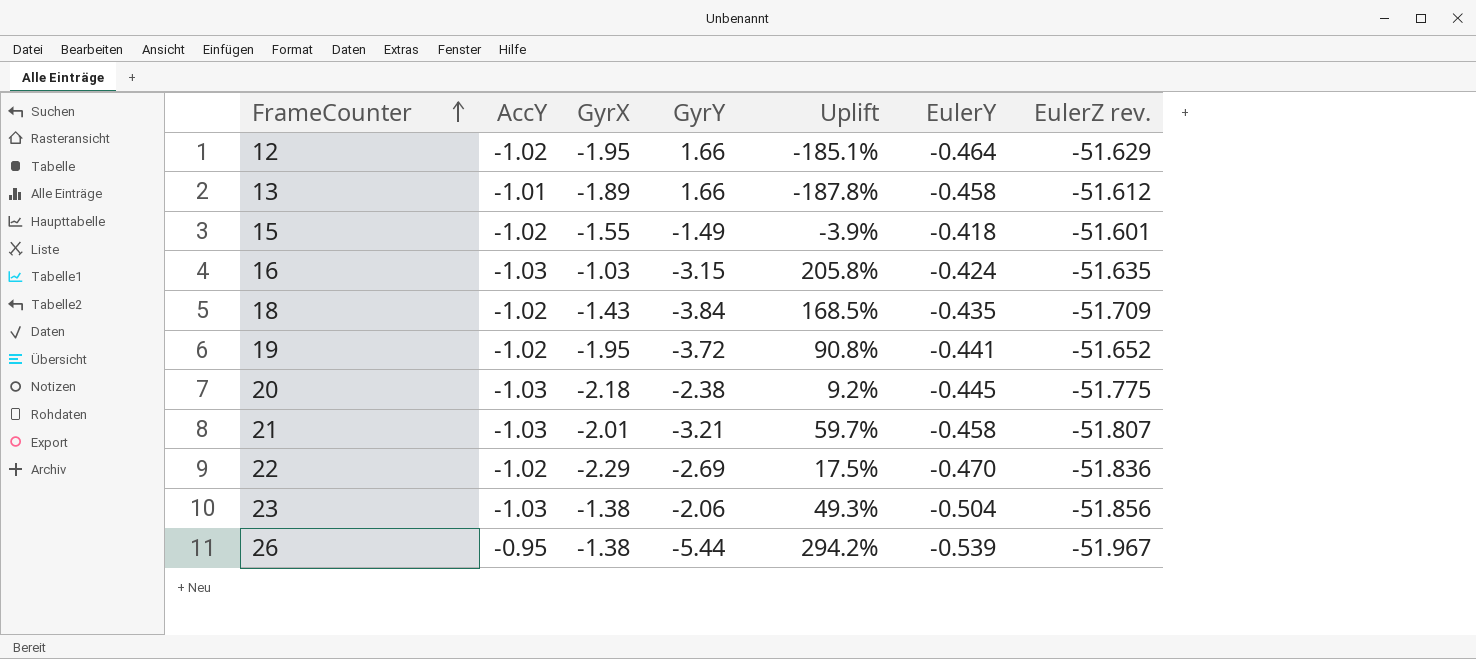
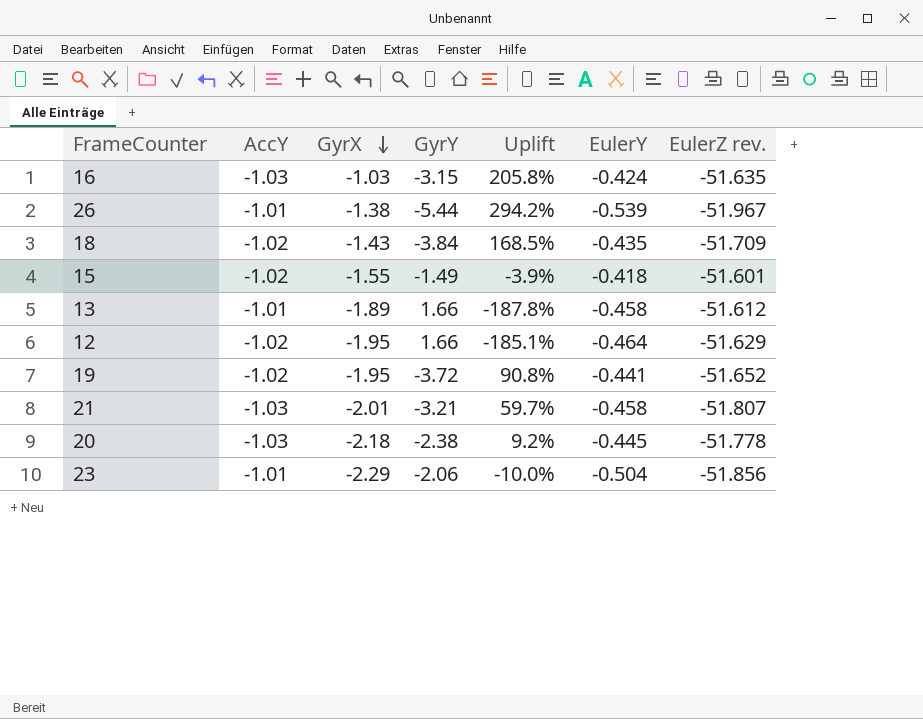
row order: FrameCounter ascending -> GyrX descending
row 22: -1.02 | -2.29 | -2.69 | 17.5% | -0.470 | -51.836 -> none
26 | AccY: -0.95 -> -1.01
20 | EulerZ rev.: -51.775 -> -51.778
23 | AccY: -1.03 -> -1.01
23 | GyrX: -1.38 -> -2.29
23 | Uplift: 49.3% -> -10.0%

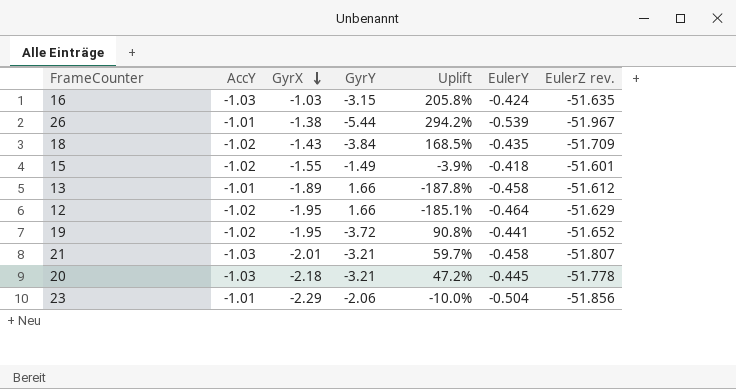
20 | GyrY: -2.38 -> -3.21
20 | Uplift: 9.2% -> 47.2%

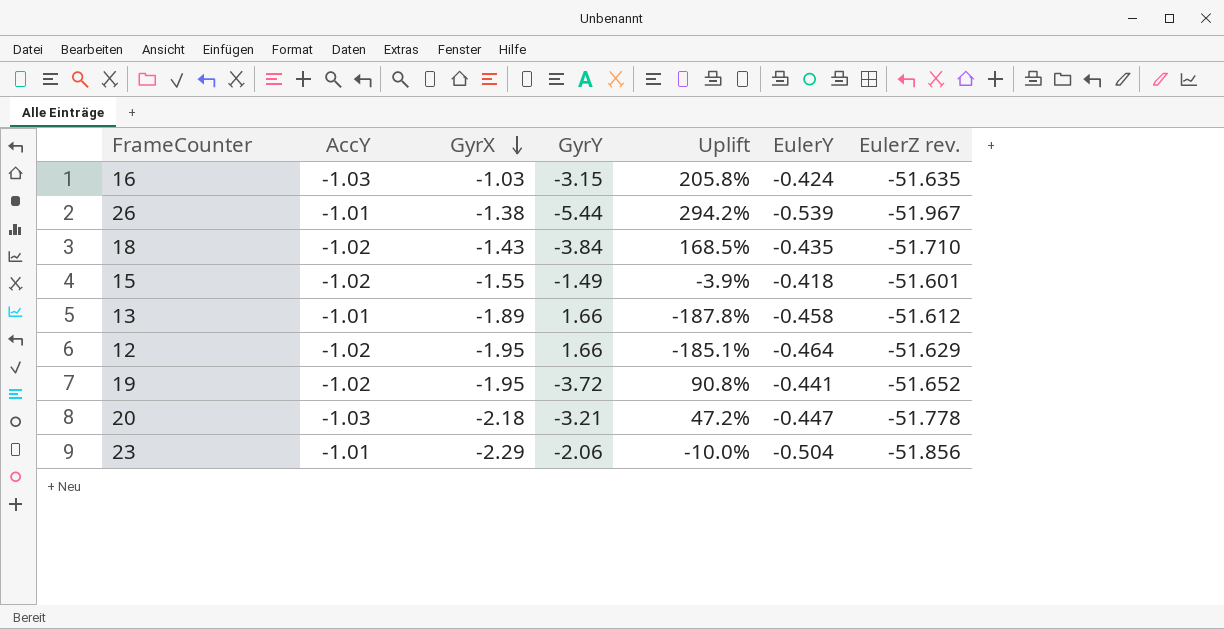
row 21: -1.03 | -2.01 | -3.21 | 59.7% | -0.458 | -51.807 -> none
18 | EulerZ rev.: -51.709 -> -51.710
20 | EulerY: -0.445 -> -0.447

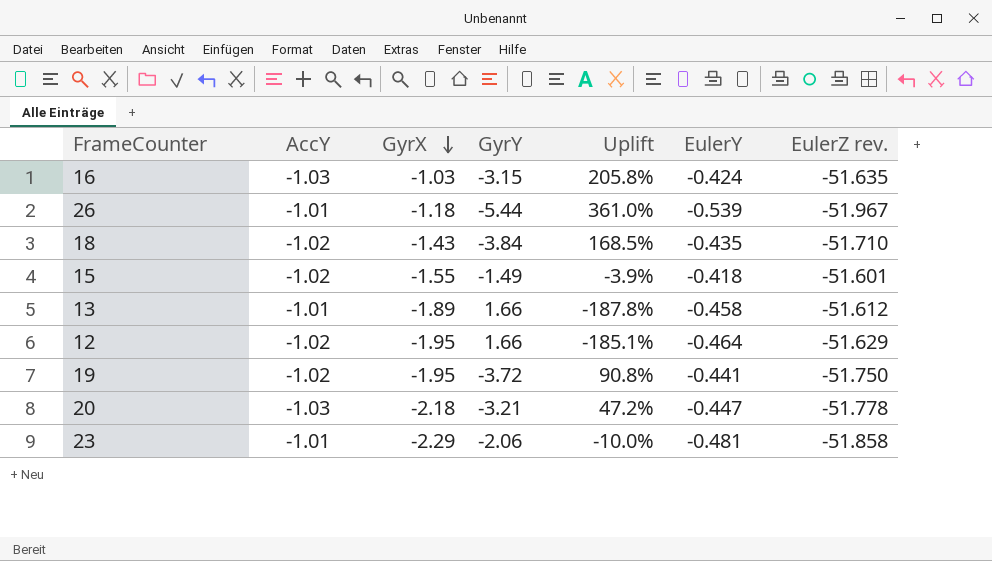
26 | GyrX: -1.38 -> -1.18
26 | Uplift: 294.2% -> 361.0%
19 | EulerZ rev.: -51.652 -> -51.750
23 | EulerY: -0.504 -> -0.481
23 | EulerZ rev.: -51.856 -> -51.858

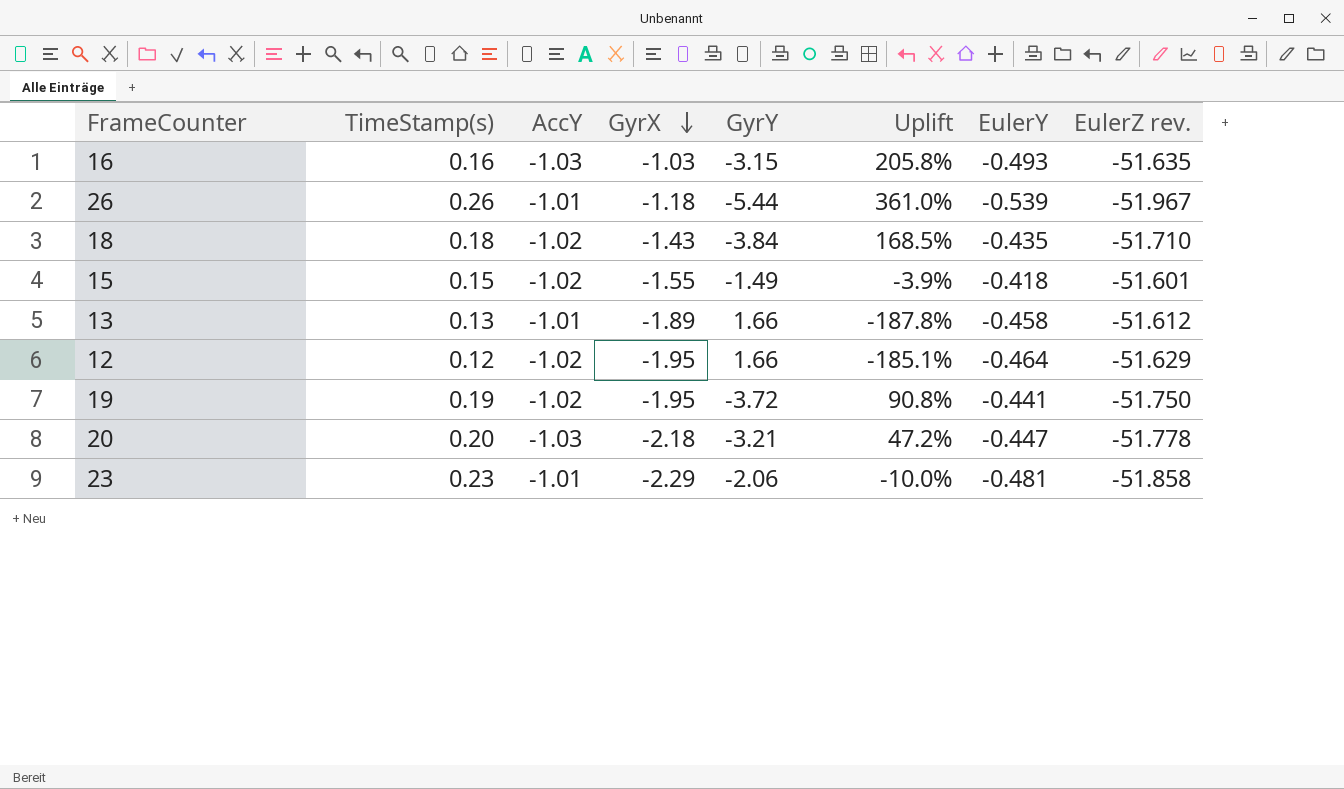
column TimeStamp(s) | position: none -> 2
16 | EulerY: -0.424 -> -0.493

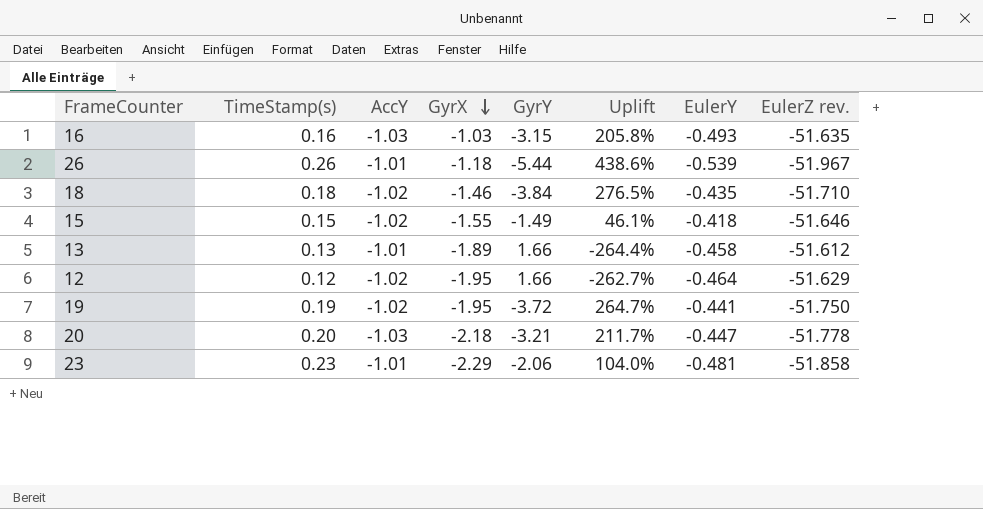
column Uplift | formula: ([GyrY] - [GyrX]) / [GyrX] -> ([GyrY] - [AccY]) / [AccY]
18 | GyrX: -1.43 -> -1.46
15 | EulerZ rev.: -51.601 -> -51.646

